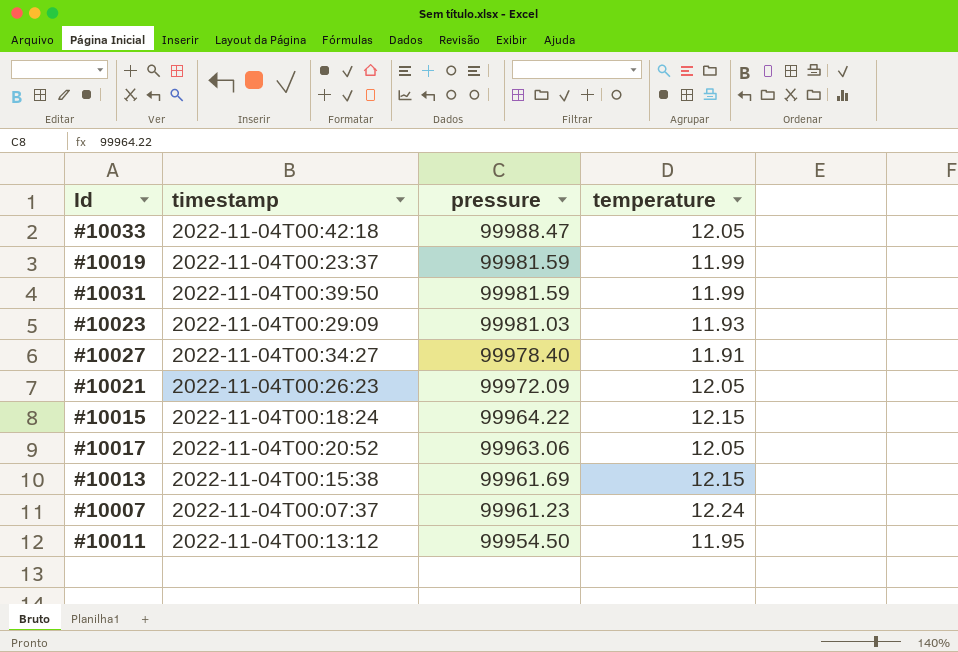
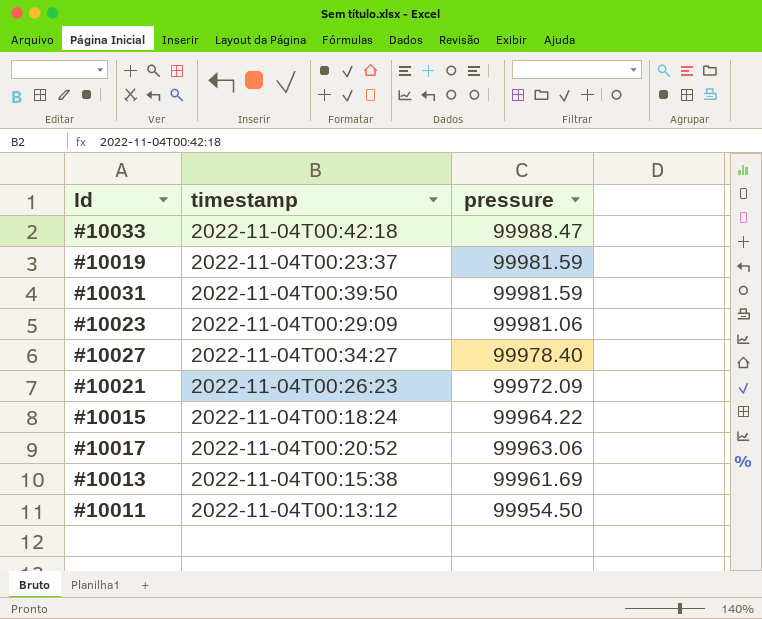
column temperature | position: 4 -> none
row #10007: 2022-11-04T00:07:37 | 99961.23 | 12.24 -> none
#10023 | pressure: 99981.03 -> 99981.06

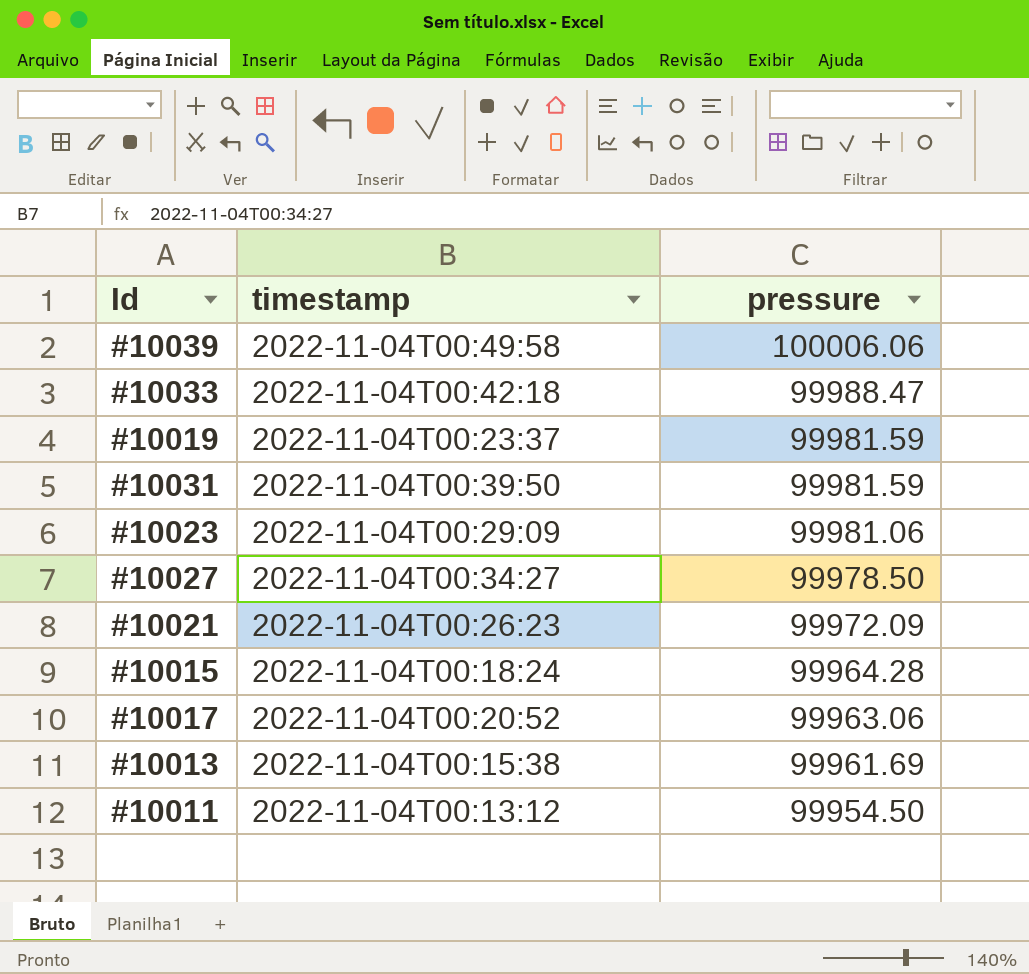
row #10039: none -> 2022-11-04T00:49:58 | 100006.06
#10027 | pressure: 99978.40 -> 99978.50
#10015 | pressure: 99964.22 -> 99964.28

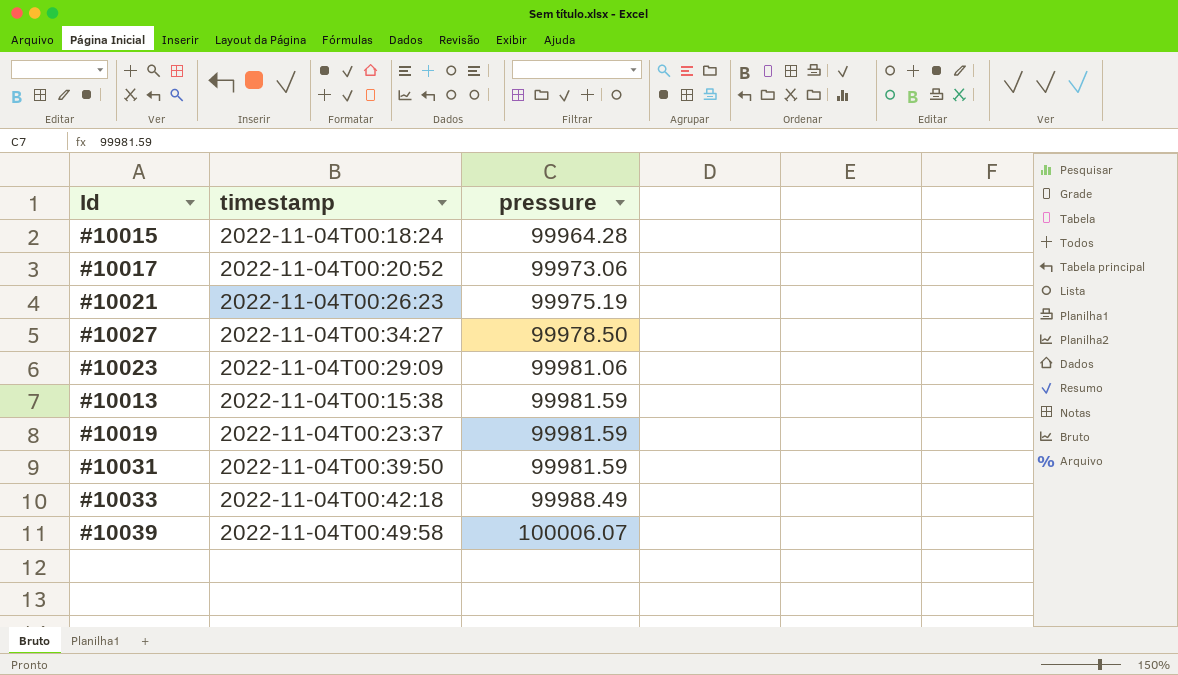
row order: pressure descending -> pressure ascending
row #10011: 2022-11-04T00:13:12 | 99954.50 -> none
#10017 | pressure: 99963.06 -> 99973.06
#10021 | pressure: 99972.09 -> 99975.19
#10013 | pressure: 99961.69 -> 99981.59
#10033 | pressure: 99988.47 -> 99988.49
#10039 | pressure: 100006.06 -> 100006.07

